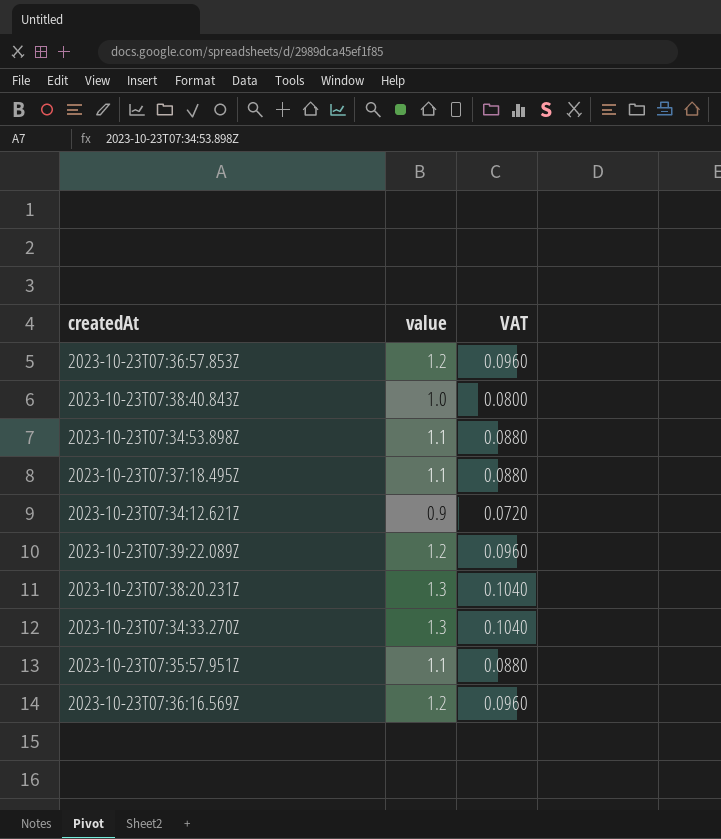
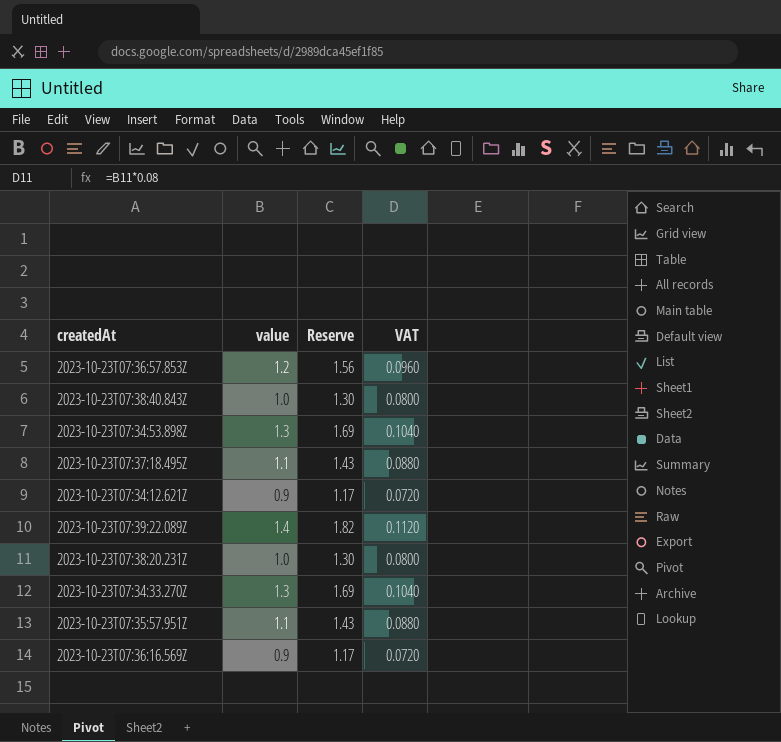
column Reserve | formula: none -> [value] * 1.3
2023-10-23T07:34:53.898Z | value: 1.1 -> 1.3
2023-10-23T07:34:53.898Z | VAT: 0.0880 -> 0.1040
2023-10-23T07:39:22.089Z | value: 1.2 -> 1.4
2023-10-23T07:39:22.089Z | VAT: 0.0960 -> 0.1120
2023-10-23T07:38:20.231Z | value: 1.3 -> 1.0
2023-10-23T07:38:20.231Z | VAT: 0.1040 -> 0.0800
2023-10-23T07:36:16.569Z | value: 1.2 -> 0.9
2023-10-23T07:36:16.569Z | VAT: 0.0960 -> 0.0720

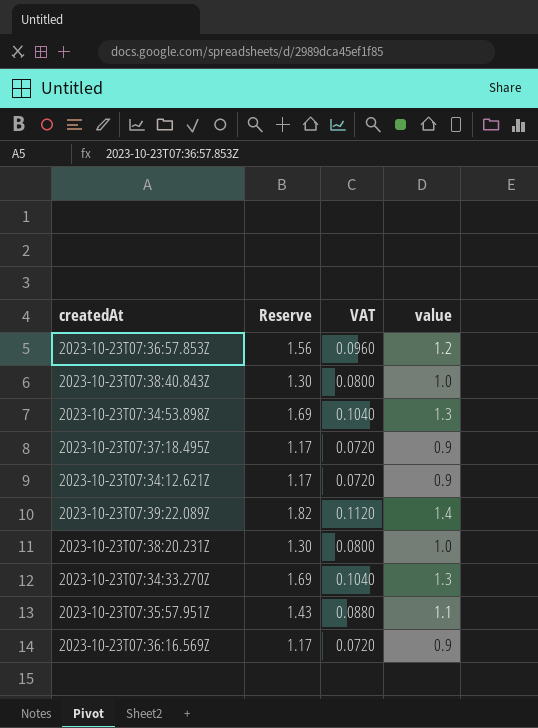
column value | position: 2 -> 4
2023-10-23T07:37:18.495Z | Reserve: 1.43 -> 1.17
2023-10-23T07:37:18.495Z | VAT: 0.0880 -> 0.0720
2023-10-23T07:37:18.495Z | value: 1.1 -> 0.9

